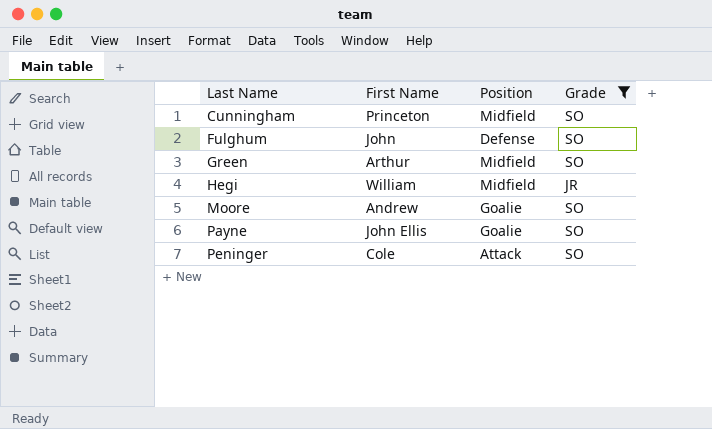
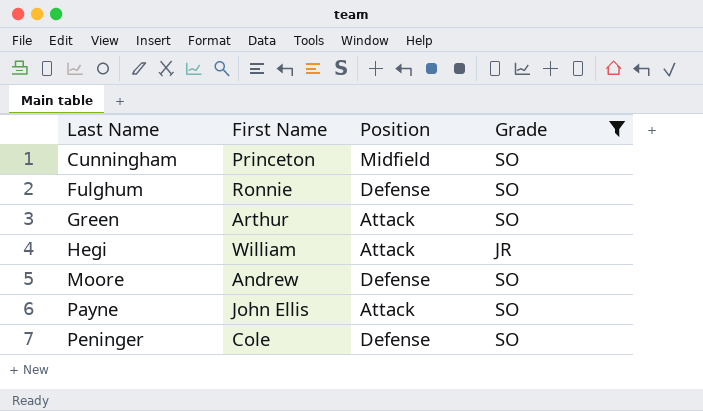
Fulghum | First Name: John -> Ronnie
Green | Position: Midfield -> Attack
Hegi | Position: Midfield -> Attack
Moore | Position: Goalie -> Defense
Payne | Position: Goalie -> Attack
Peninger | Position: Attack -> Defense

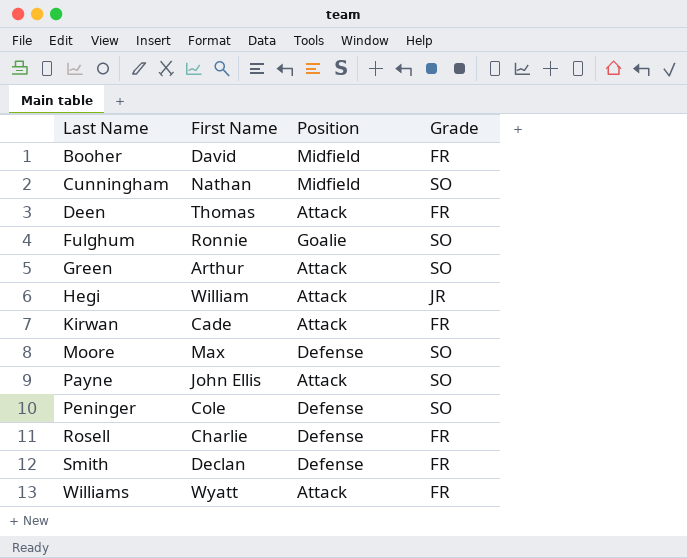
filter: Grade != FR -> none
Cunningham | First Name: Princeton -> Nathan
Fulghum | Position: Defense -> Goalie
Moore | First Name: Andrew -> Max

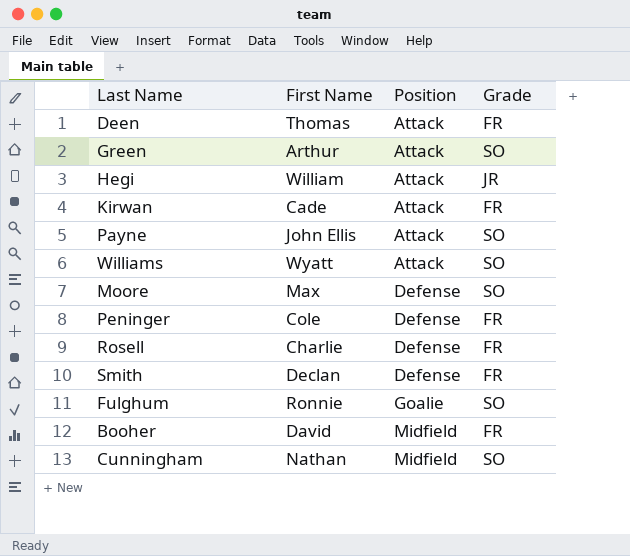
row order: Last Name ascending -> Position ascending
Williams | Grade: FR -> SO
Peninger | Grade: SO -> FR

